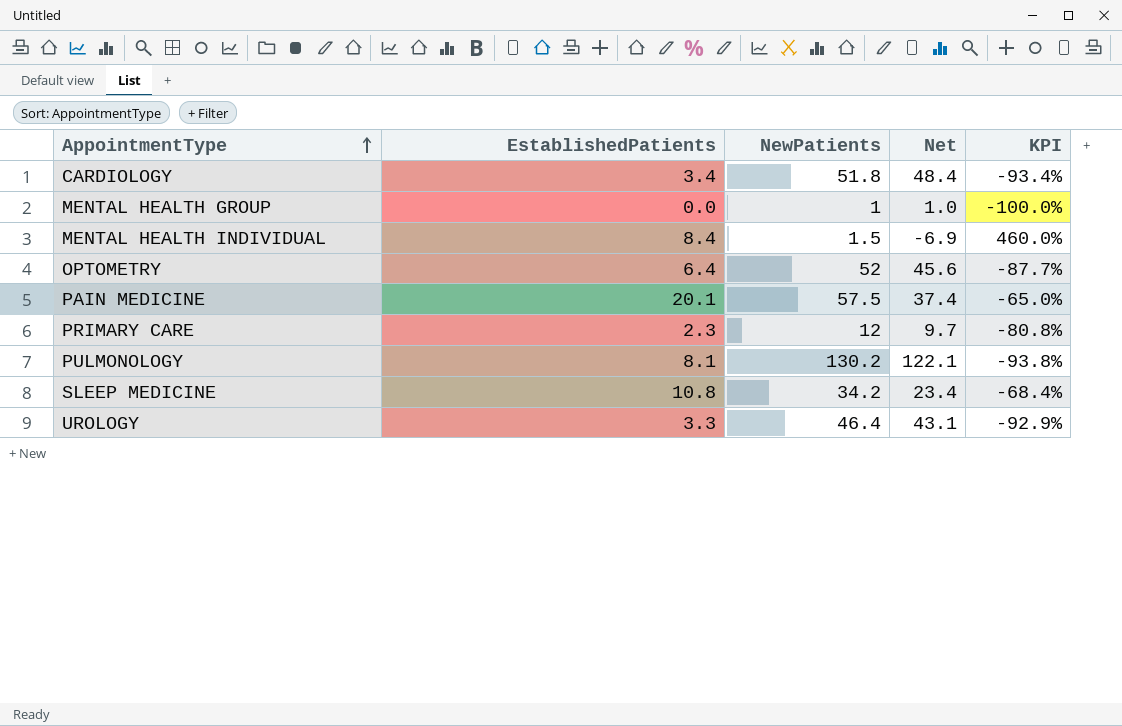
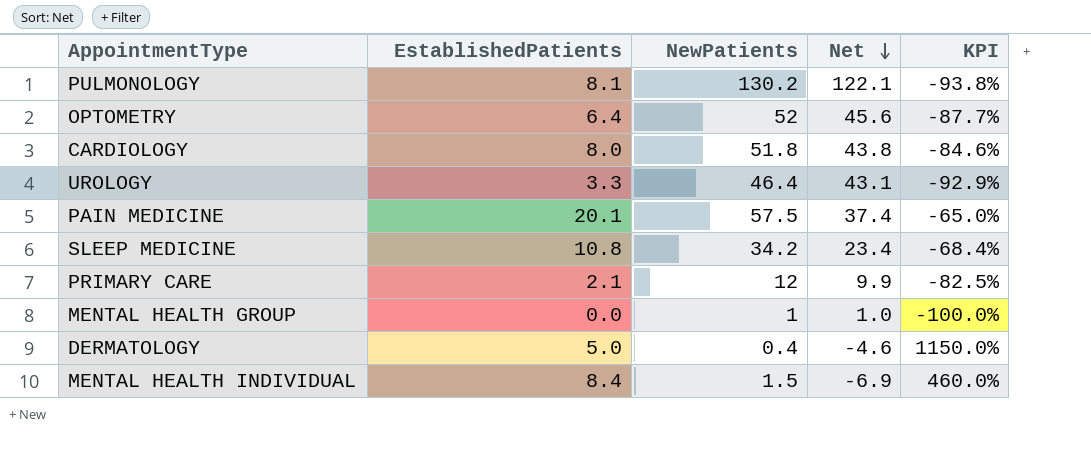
row order: AppointmentType ascending -> Net descending
CARDIOLOGY | EstablishedPatients: 3.4 -> 8.0
CARDIOLOGY | Net: 48.4 -> 43.8
CARDIOLOGY | KPI: -93.4% -> -84.6%
PRIMARY CARE | EstablishedPatients: 2.3 -> 2.1
PRIMARY CARE | Net: 9.7 -> 9.9
PRIMARY CARE | KPI: -80.8% -> -82.5%
row DERMATOLOGY: none -> 5.0 | 0.4 | -4.6 | 1150.0%

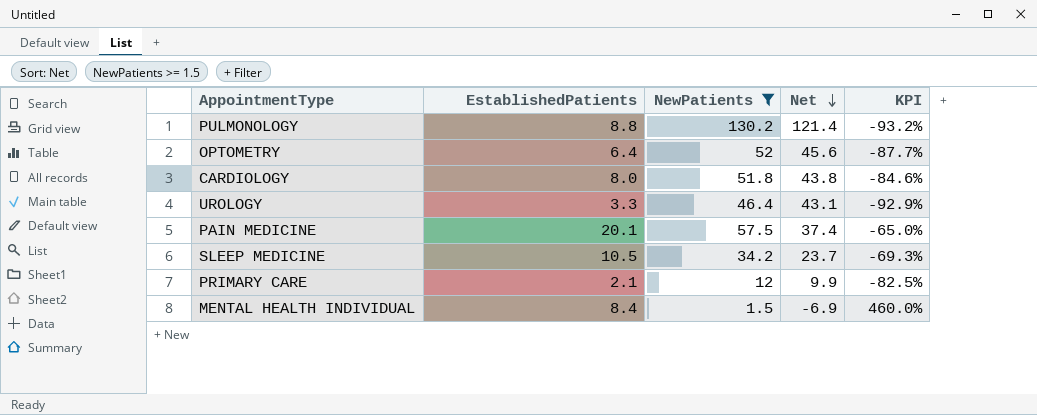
filter: none -> NewPatients >= 1.5
PULMONOLOGY | EstablishedPatients: 8.1 -> 8.8
PULMONOLOGY | Net: 122.1 -> 121.4
PULMONOLOGY | KPI: -93.8% -> -93.2%
SLEEP MEDICINE | EstablishedPatients: 10.8 -> 10.5
SLEEP MEDICINE | Net: 23.4 -> 23.7
SLEEP MEDICINE | KPI: -68.4% -> -69.3%

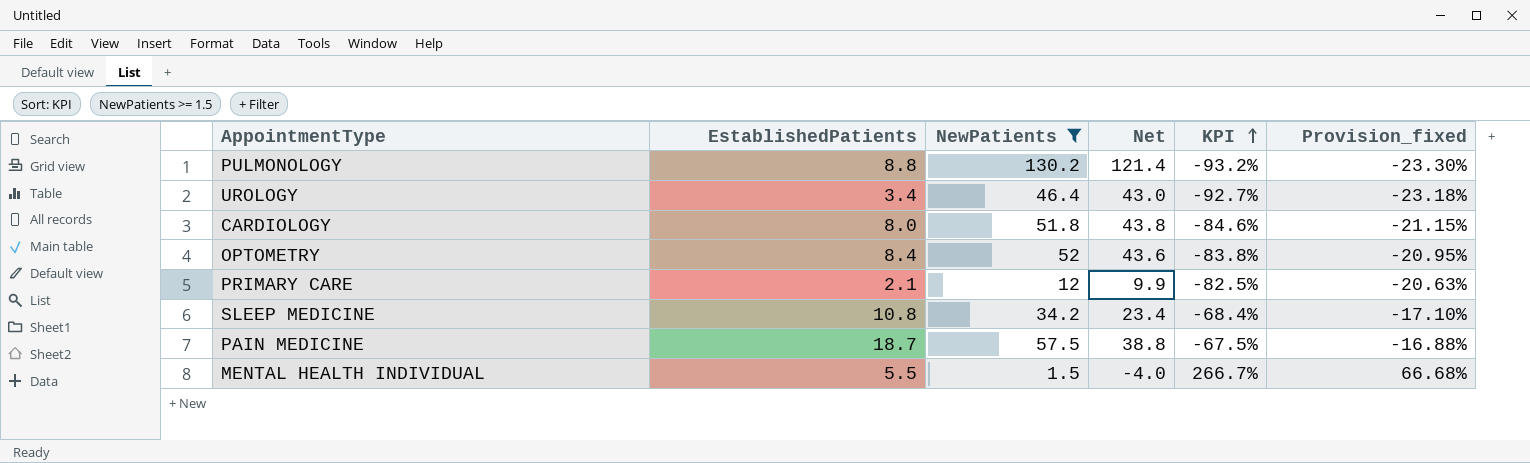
row order: Net descending -> KPI ascending
column Provision_fixed | formula: none -> [KPI] * 0.25
UROLOGY | EstablishedPatients: 3.3 -> 3.4
UROLOGY | Net: 43.1 -> 43.0
UROLOGY | KPI: -92.9% -> -92.7%
OPTOMETRY | EstablishedPatients: 6.4 -> 8.4
OPTOMETRY | Net: 45.6 -> 43.6
OPTOMETRY | KPI: -87.7% -> -83.8%
SLEEP MEDICINE | EstablishedPatients: 10.5 -> 10.8
SLEEP MEDICINE | Net: 23.7 -> 23.4
SLEEP MEDICINE | KPI: -69.3% -> -68.4%
PAIN MEDICINE | EstablishedPatients: 20.1 -> 18.7
PAIN MEDICINE | Net: 37.4 -> 38.8
PAIN MEDICINE | KPI: -65.0% -> -67.5%
MENTAL HEALTH INDIVIDUAL | EstablishedPatients: 8.4 -> 5.5
MENTAL HEALTH INDIVIDUAL | Net: -6.9 -> -4.0
MENTAL HEALTH INDIVIDUAL | KPI: 460.0% -> 266.7%

